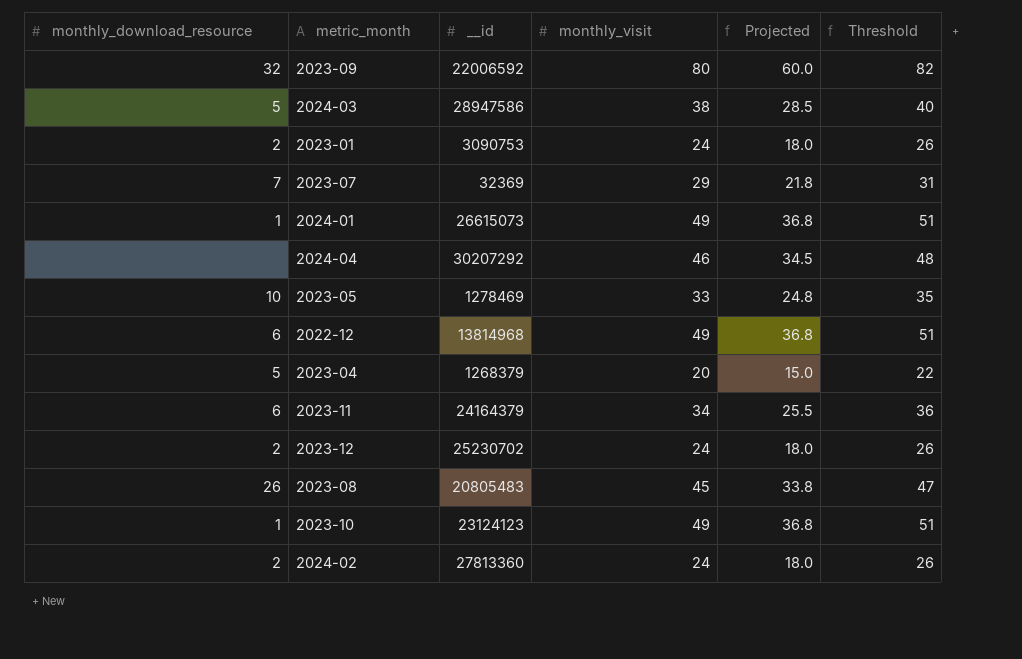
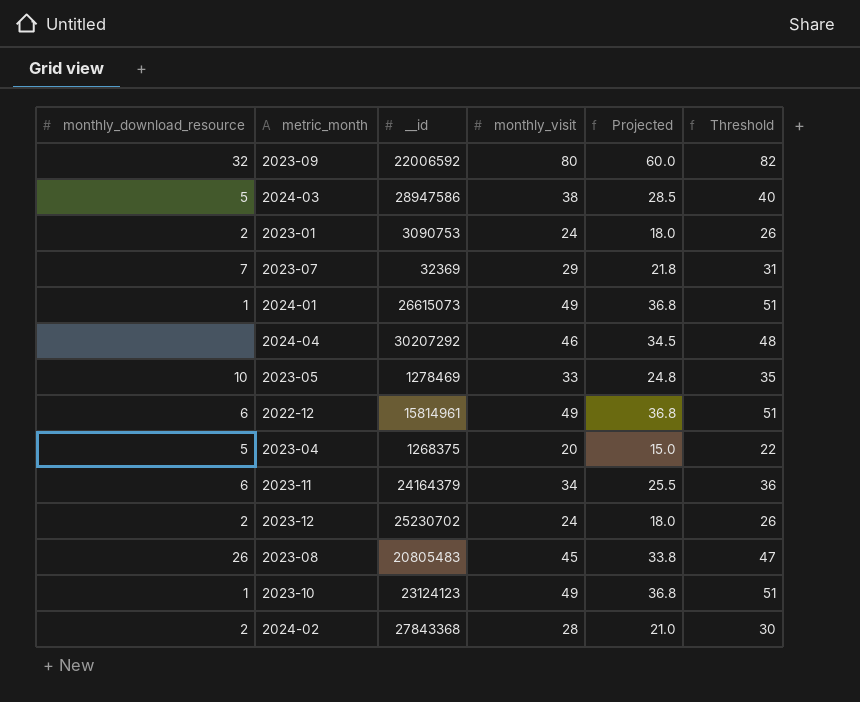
2022-12 | __id: 13814968 -> 15814961
2023-04 | __id: 1268379 -> 1268375
2024-02 | __id: 27813360 -> 27843368
2024-02 | monthly_visit: 24 -> 28
2024-02 | Projected: 18.0 -> 21.0
2024-02 | Threshold: 26 -> 30

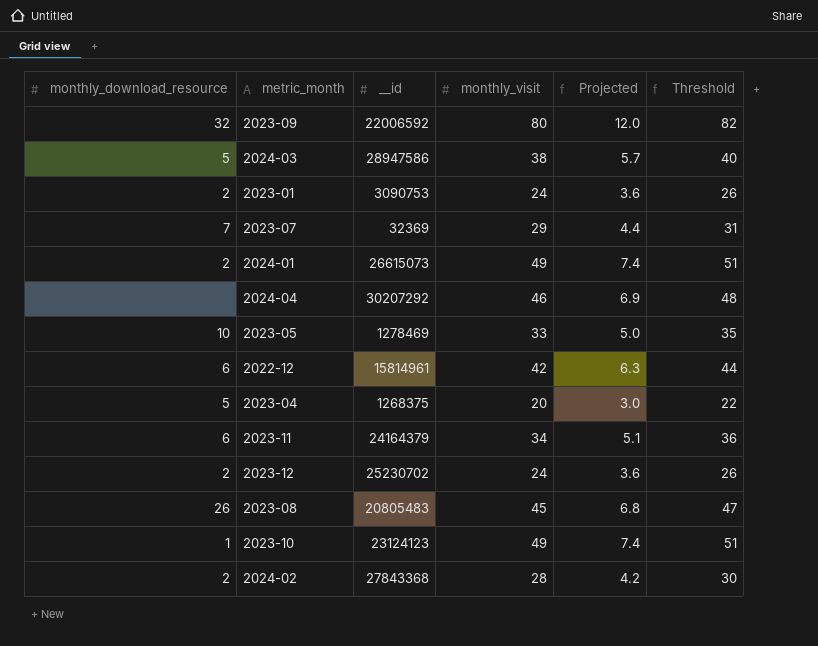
column Projected | formula: [monthly_visit] * 0.75 -> [monthly_visit] * 0.15
2024-01 | monthly_download_resource: 1 -> 2
2022-12 | monthly_visit: 49 -> 42
2022-12 | Threshold: 51 -> 44

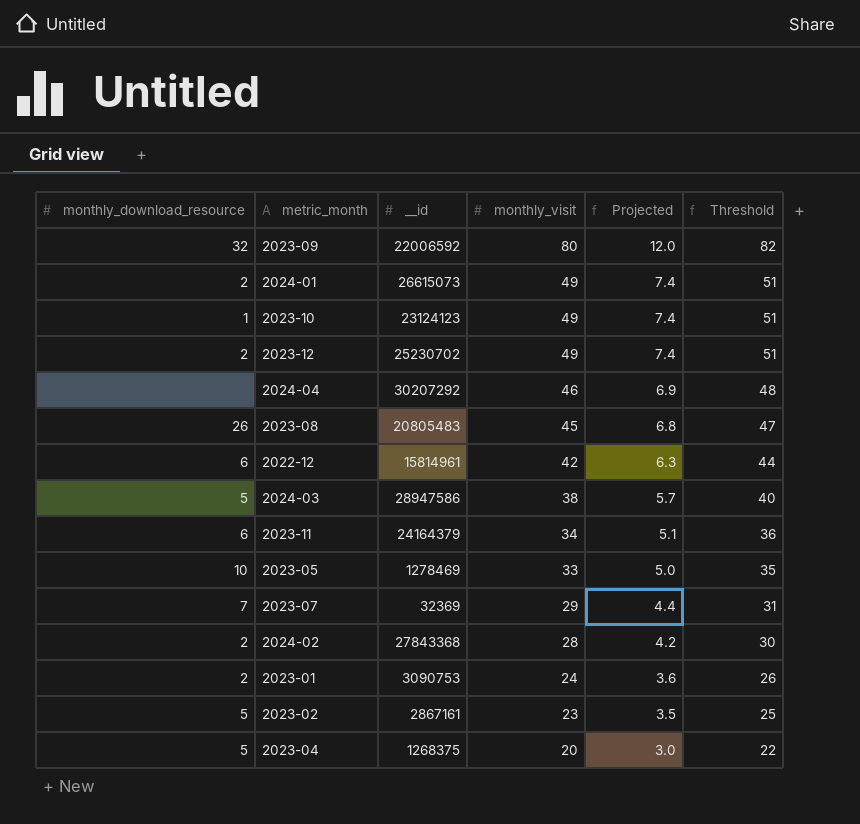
row order: none -> monthly_visit descending
2023-12 | monthly_visit: 24 -> 49
2023-12 | Projected: 3.6 -> 7.4
2023-12 | Threshold: 26 -> 51
row 2023-02: none -> 5 | 2867161 | 23 | 3.5 | 25

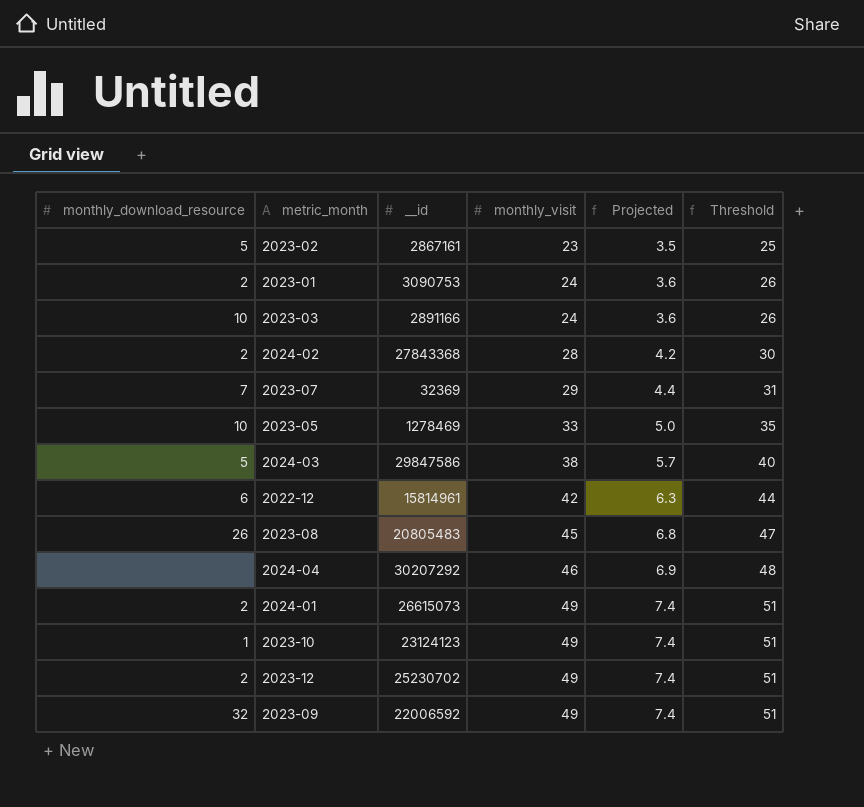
row order: monthly_visit descending -> monthly_visit ascending
row 2023-11: 6 | 24164379 | 34 | 5.1 | 36 -> none
row 2023-04: 5 | 1268375 | 20 | 3.0 | 22 -> none
row 2023-03: none -> 10 | 2891166 | 24 | 3.6 | 26
2024-03 | __id: 28947586 -> 29847586
2023-09 | monthly_visit: 80 -> 49
2023-09 | Projected: 12.0 -> 7.4
2023-09 | Threshold: 82 -> 51

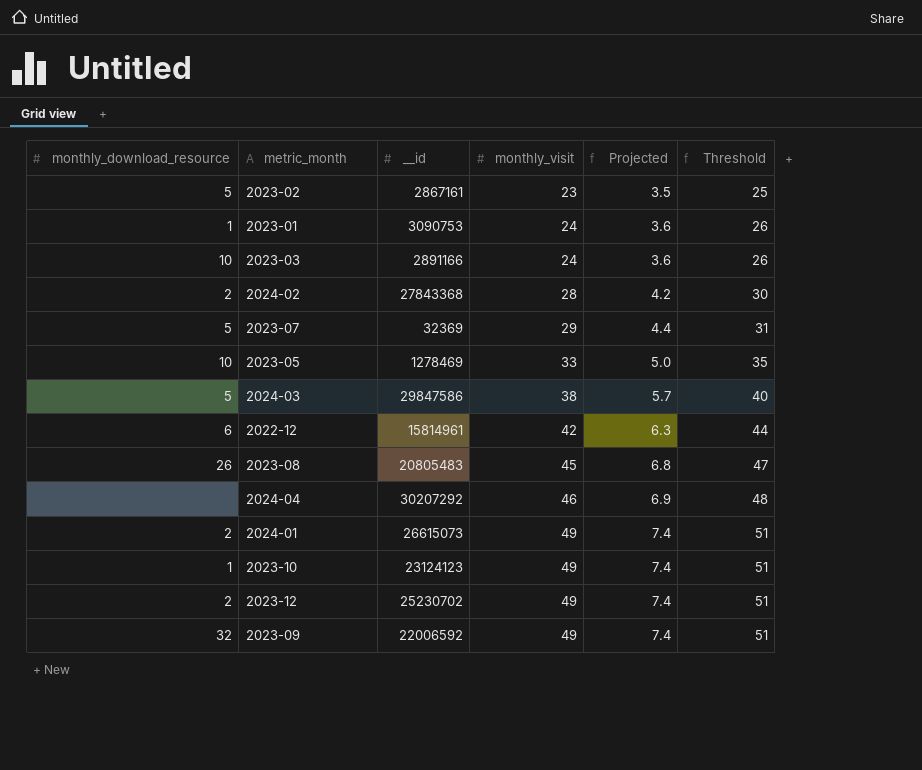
2023-01 | monthly_download_resource: 2 -> 1
2023-07 | monthly_download_resource: 7 -> 5

